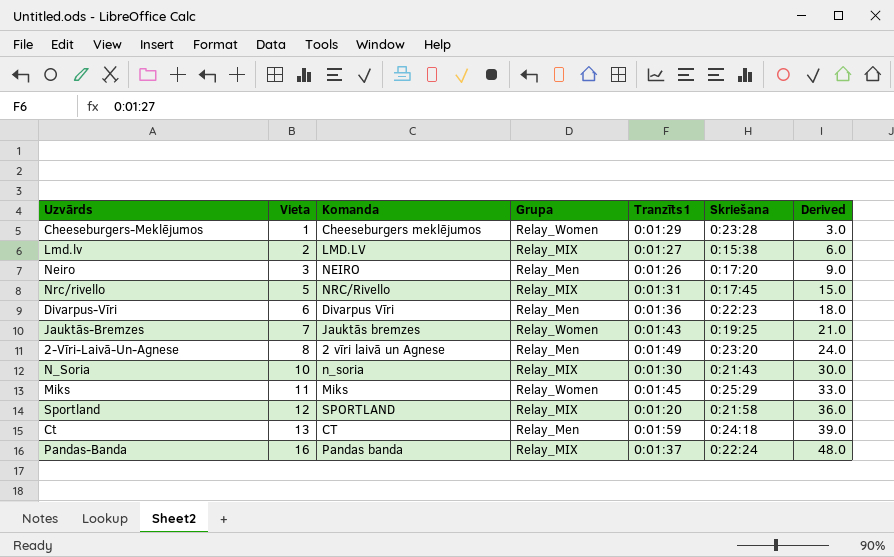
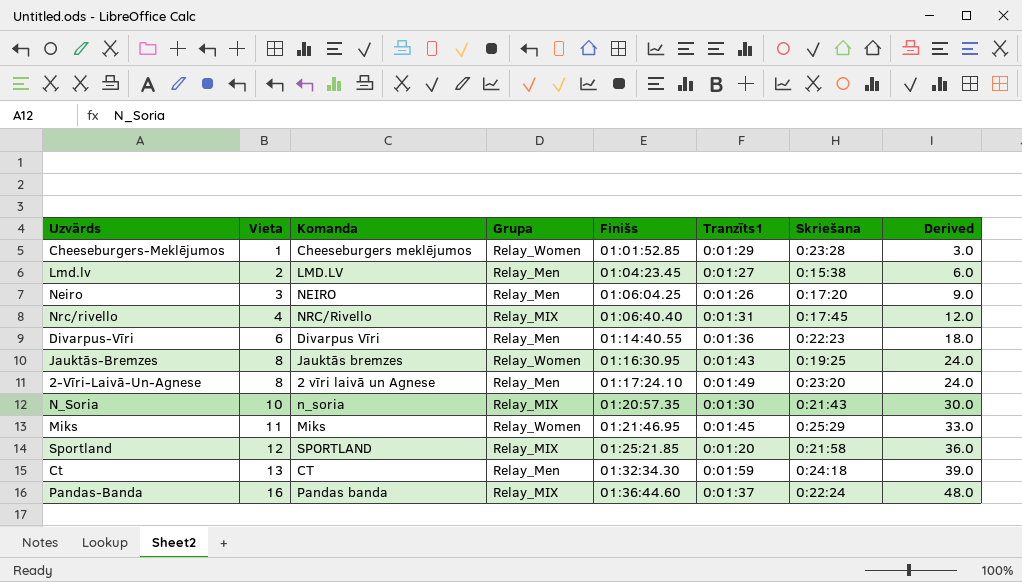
column Finišs | position: none -> 5
Lmd.lv | Grupa: Relay_MIX -> Relay_Men
Nrc/rivello | Vieta: 5 -> 4
Nrc/rivello | Derived: 15.0 -> 12.0
Jauktās-Bremzes | Vieta: 7 -> 8
Jauktās-Bremzes | Derived: 21.0 -> 24.0

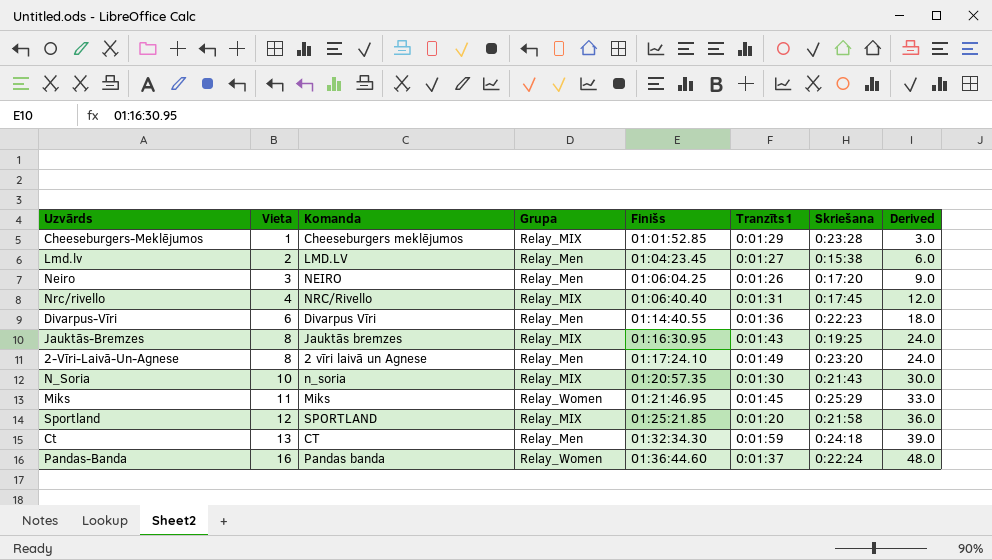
Cheeseburgers-Meklējumos | Grupa: Relay_Women -> Relay_MIX
Jauktās-Bremzes | Grupa: Relay_Women -> Relay_MIX
Pandas-Banda | Grupa: Relay_MIX -> Relay_Women

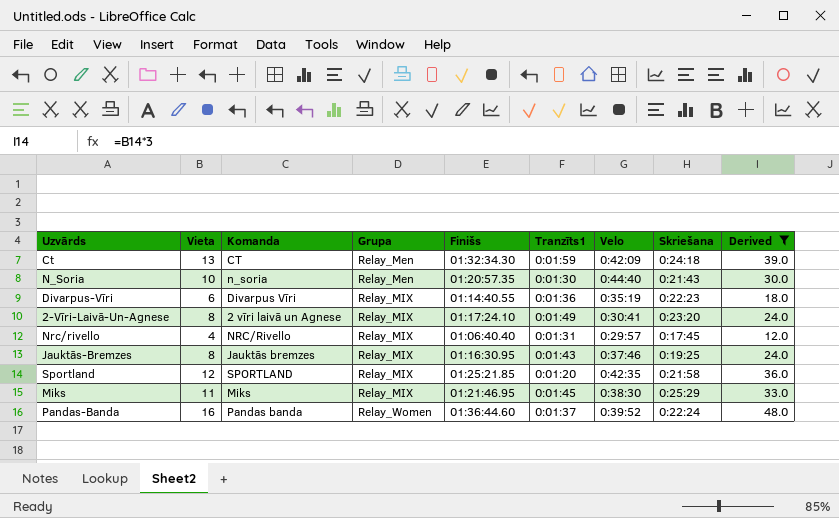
filter: none -> Derived >= 12.0
row order: Vieta ascending -> Grupa ascending
column Velo | position: none -> 7
N_Soria | Grupa: Relay_MIX -> Relay_Men
Divarpus-Vīri | Grupa: Relay_Men -> Relay_MIX
2-Vīri-Laivā-Un-Agnese | Grupa: Relay_Men -> Relay_MIX
Miks | Grupa: Relay_Women -> Relay_MIX

